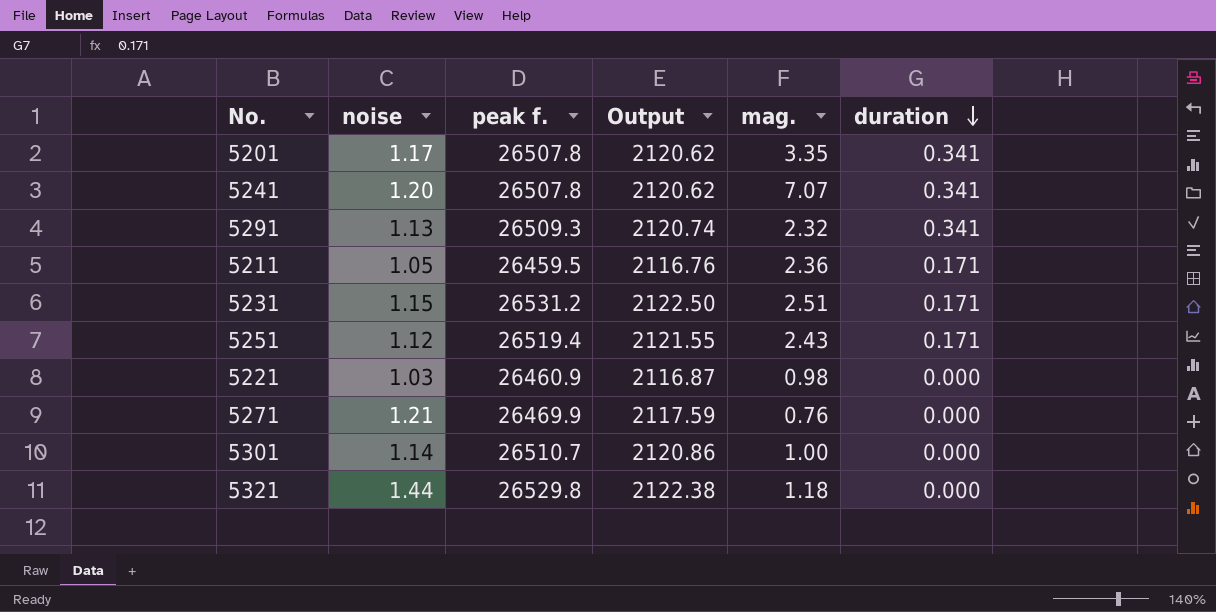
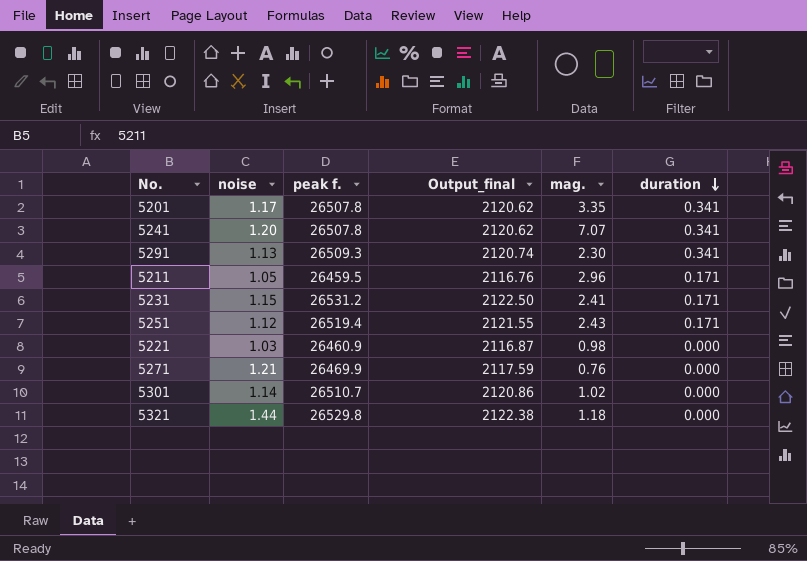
column name: Output -> Output_final
5291 | mag.: 2.32 -> 2.30
5211 | mag.: 2.36 -> 2.96
5231 | mag.: 2.51 -> 2.41
5301 | mag.: 1.00 -> 1.02

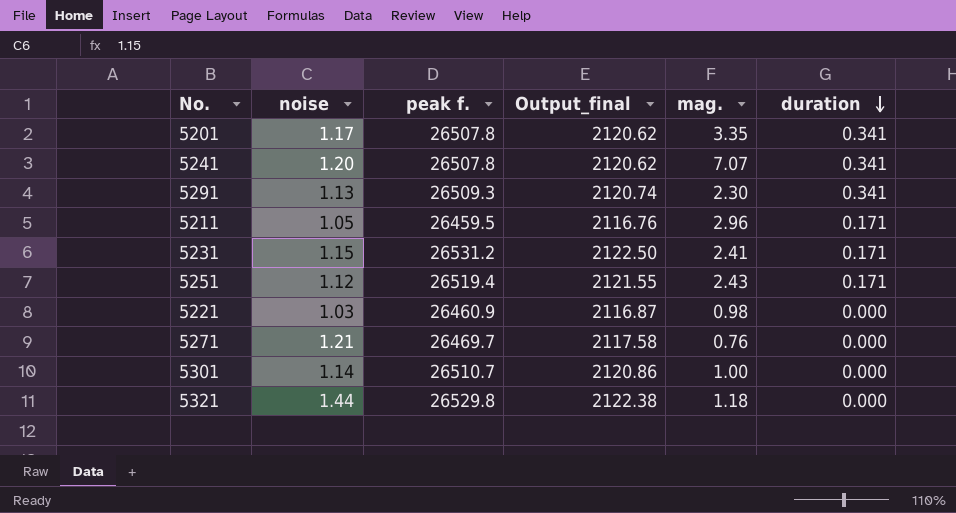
5271 | peak f.: 26469.9 -> 26469.7
5271 | Output_final: 2117.59 -> 2117.58
5301 | mag.: 1.02 -> 1.00

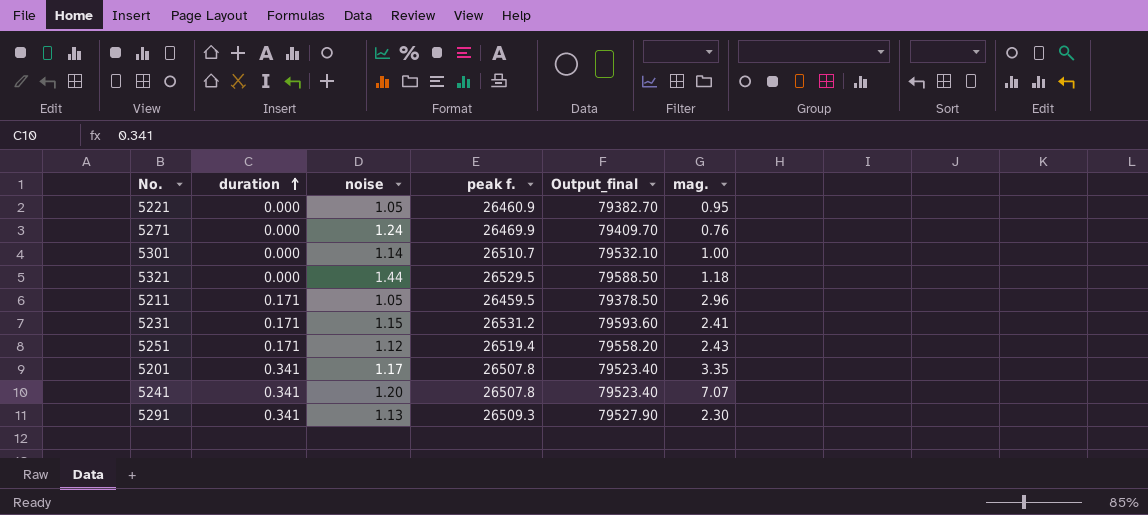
row order: duration descending -> duration ascending
column duration | position: 6 -> 2
column Output_final | formula: [peak f.] * 0.08 -> [peak f.] * 3
5221 | noise: 1.03 -> 1.05
5221 | mag.: 0.98 -> 0.95
5271 | noise: 1.21 -> 1.24
5271 | peak f.: 26469.7 -> 26469.9
5321 | peak f.: 26529.8 -> 26529.5

